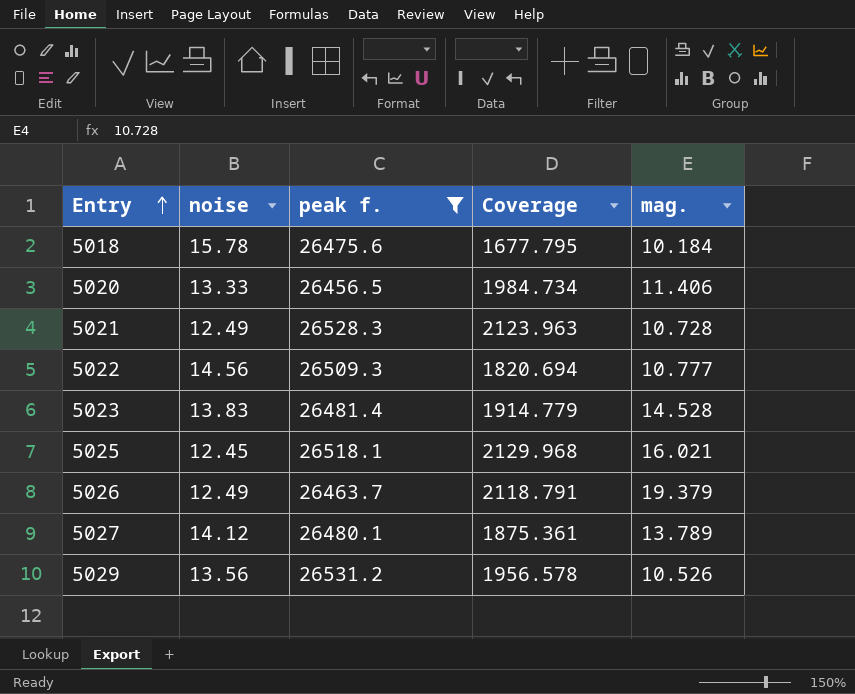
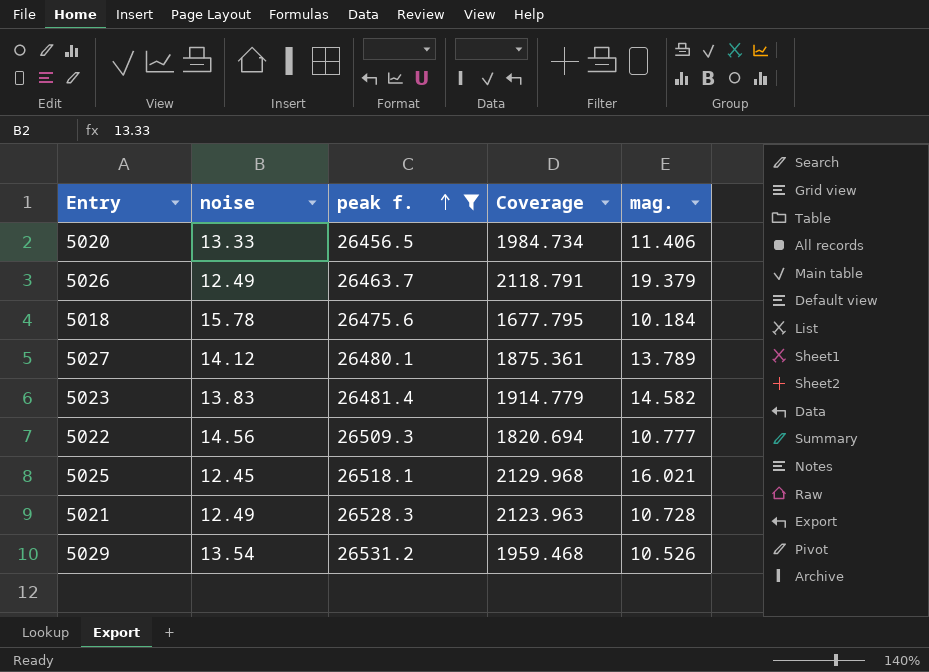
row order: Entry ascending -> peak f. ascending
5023 | mag.: 14.528 -> 14.582
5029 | noise: 13.56 -> 13.54
5029 | Coverage: 1956.578 -> 1959.468

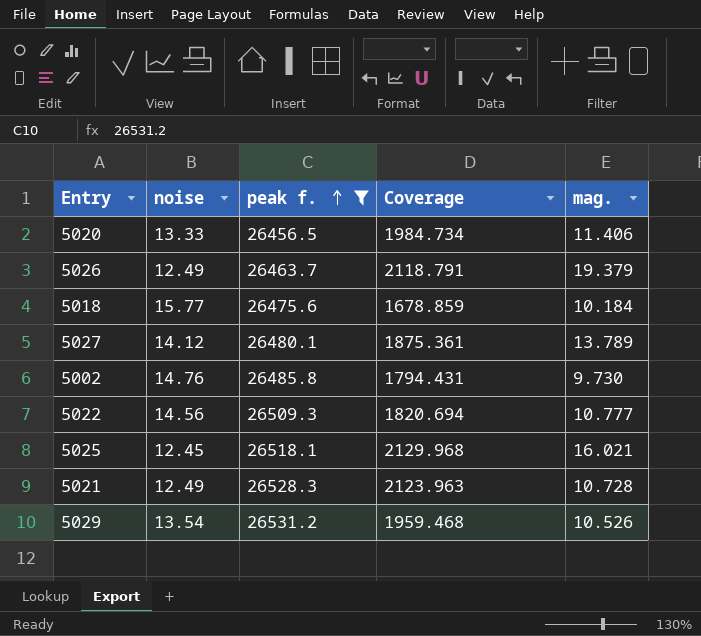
row 5023: 13.83 | 26481.4 | 1914.779 | 14.582 -> none
5018 | noise: 15.78 -> 15.77
5018 | Coverage: 1677.795 -> 1678.859
row 5002: none -> 14.76 | 26485.8 | 1794.431 | 9.730

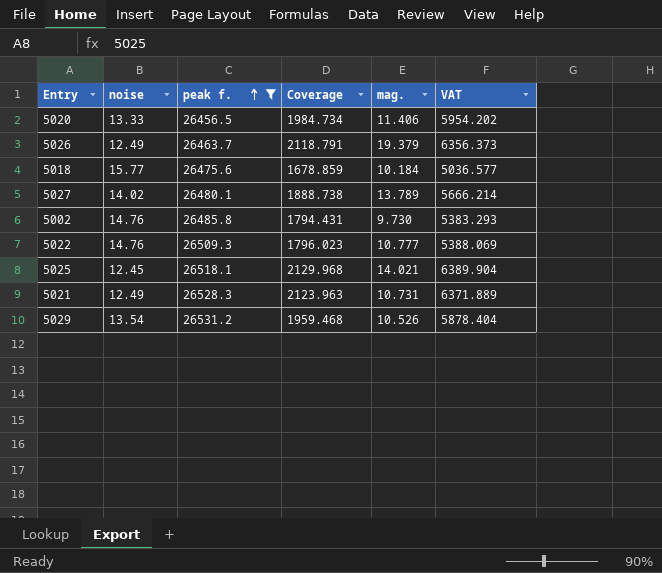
column VAT | formula: none -> [Coverage] * 3
5027 | noise: 14.12 -> 14.02
5027 | Coverage: 1875.361 -> 1888.738
5022 | noise: 14.56 -> 14.76
5022 | Coverage: 1820.694 -> 1796.023
5025 | mag.: 16.021 -> 14.021
5021 | mag.: 10.728 -> 10.731

